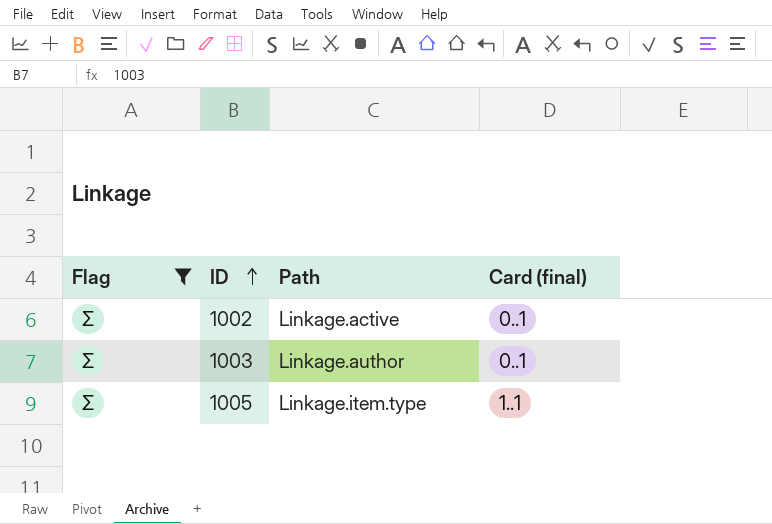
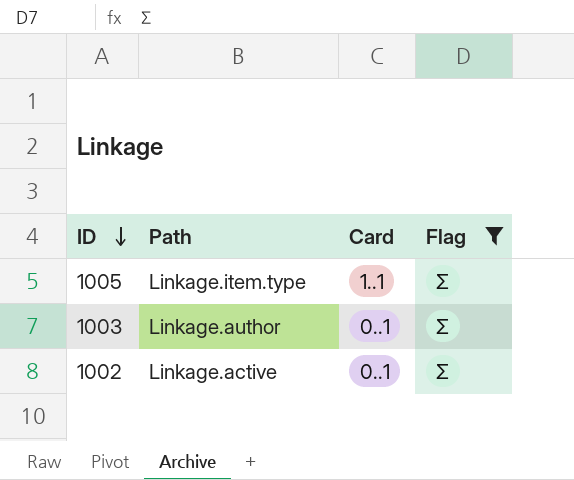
row order: ID ascending -> ID descending
column name: Card (final) -> Card
column Flag | position: 1 -> 4

